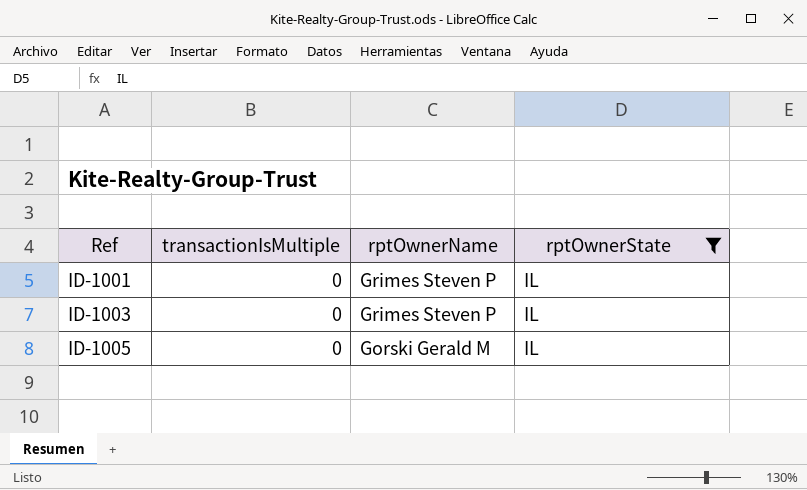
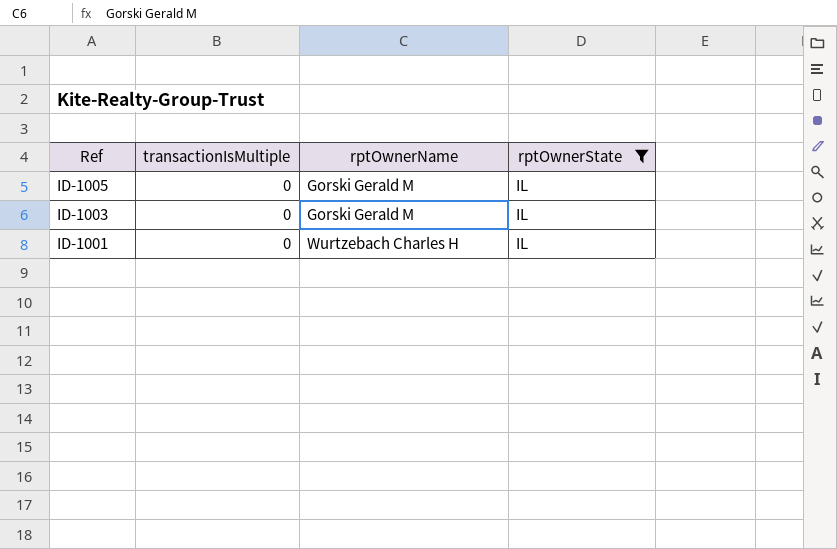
row order: Ref ascending -> Ref descending
ID-1003 | rptOwnerName: Grimes Steven P -> Gorski Gerald M
ID-1001 | rptOwnerName: Grimes Steven P -> Wurtzebach Charles H

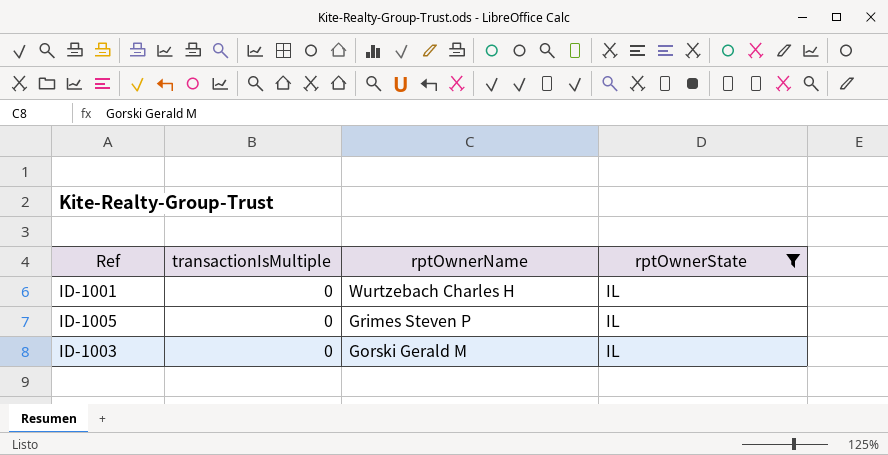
row order: Ref descending -> rptOwnerName descending
ID-1005 | rptOwnerName: Gorski Gerald M -> Grimes Steven P

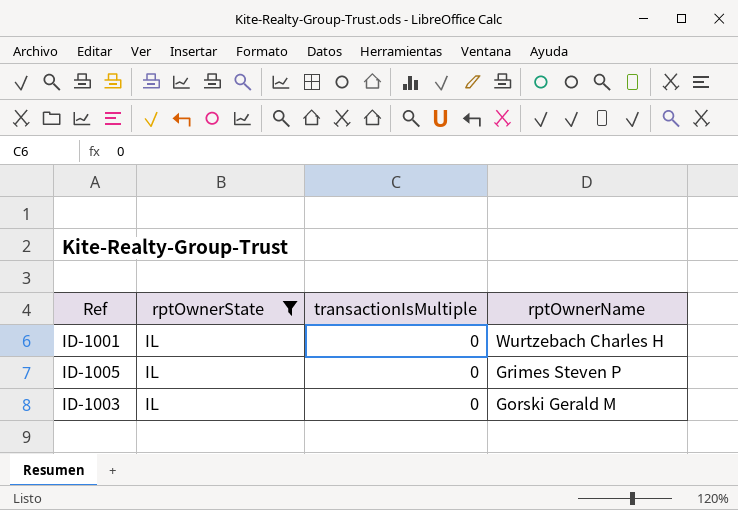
column rptOwnerState | position: 4 -> 2

